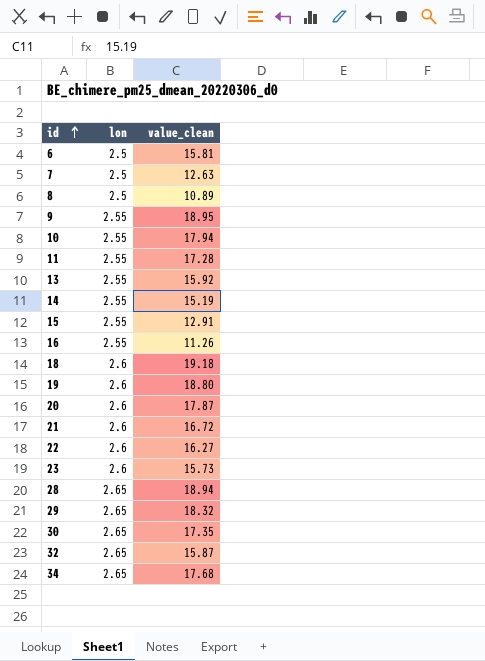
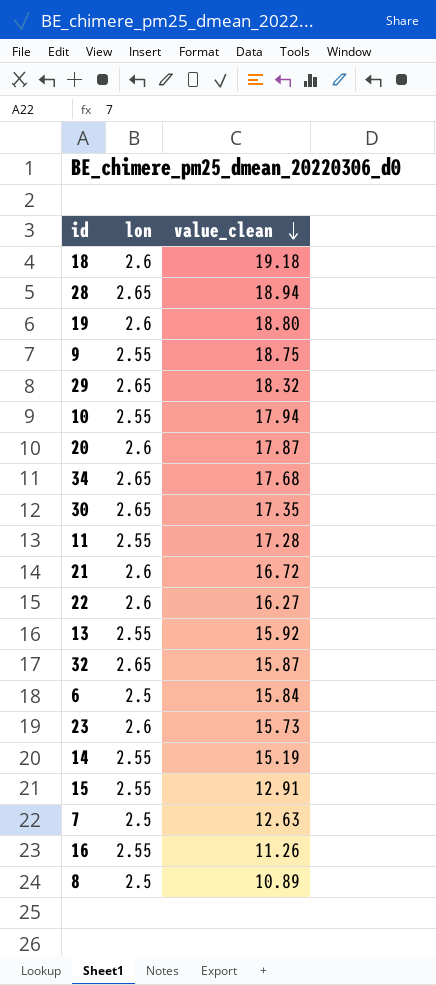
row order: id ascending -> value_clean descending
9 | value_clean: 18.95 -> 18.75
6 | value_clean: 15.81 -> 15.84

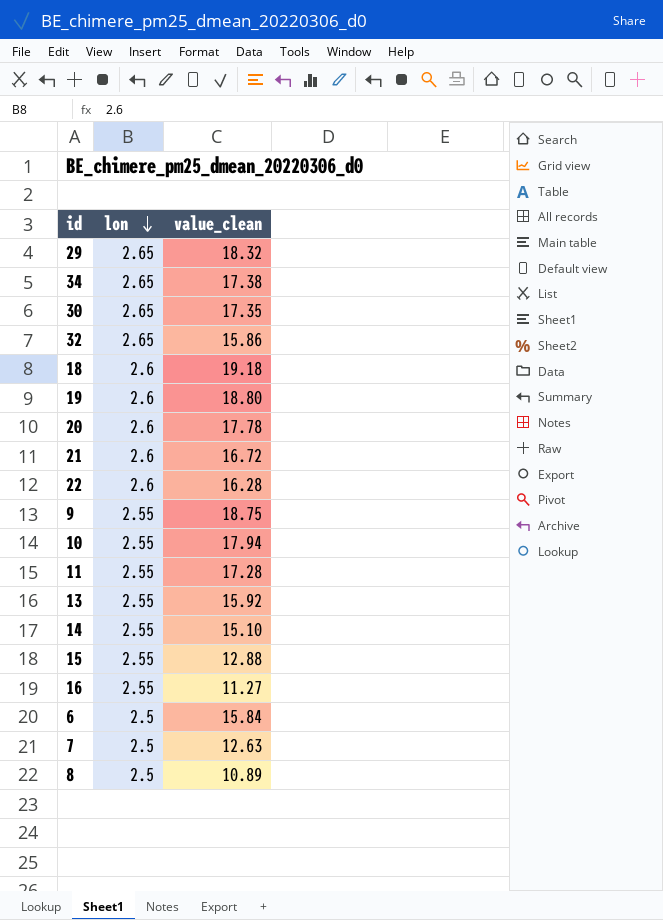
row order: value_clean descending -> lon descending
row 28: 2.65 | 18.94 -> none
row 23: 2.6 | 15.73 -> none
34 | value_clean: 17.68 -> 17.38
32 | value_clean: 15.87 -> 15.86
20 | value_clean: 17.87 -> 17.78
22 | value_clean: 16.27 -> 16.28
14 | value_clean: 15.19 -> 15.10
15 | value_clean: 12.91 -> 12.88
16 | value_clean: 11.26 -> 11.27

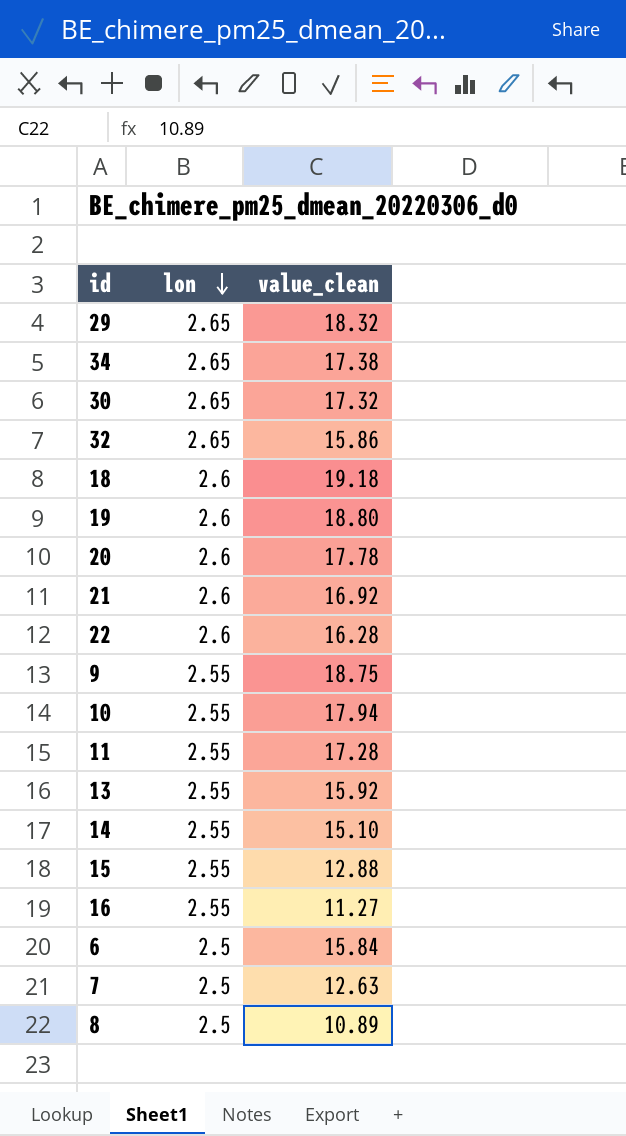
30 | value_clean: 17.35 -> 17.32
21 | value_clean: 16.72 -> 16.92

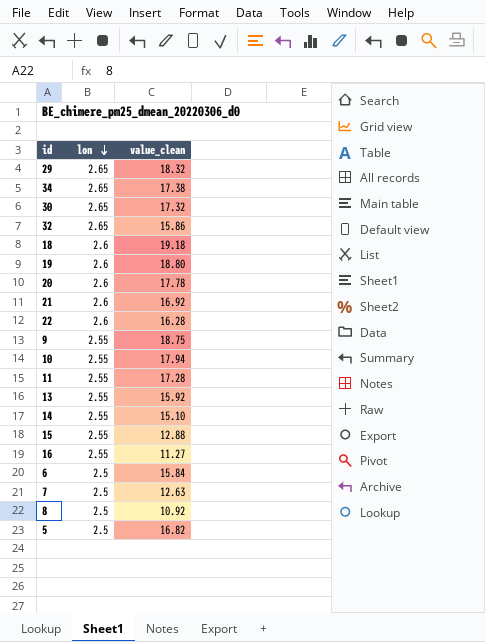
8 | value_clean: 10.89 -> 10.92
row 5: none -> 2.5 | 16.82

